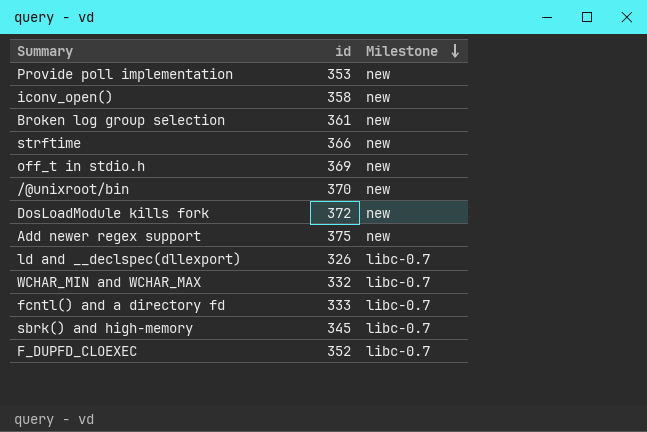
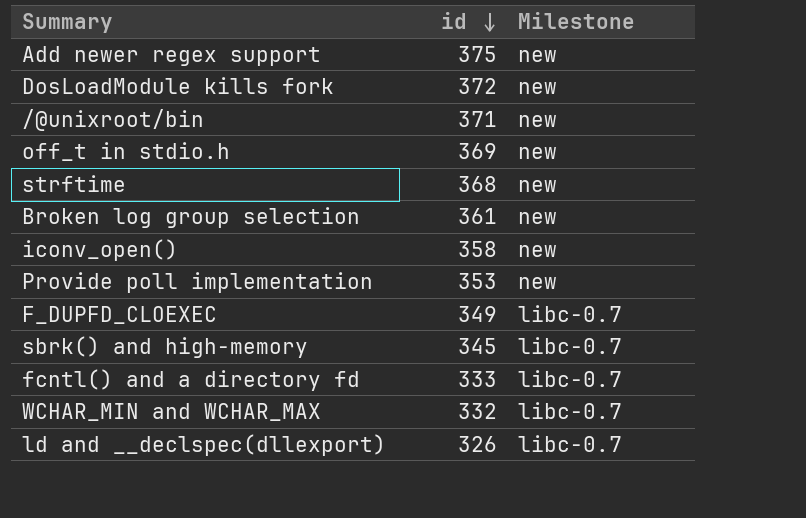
row order: Milestone descending -> id descending
/@unixroot/bin | id: 370 -> 371
strftime | id: 366 -> 368
F_DUPFD_CLOEXEC | id: 352 -> 349

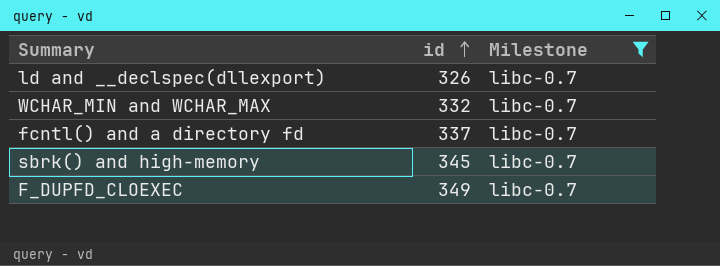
filter: none -> Milestone = libc-0.7
row order: id descending -> id ascending
fcntl() and a directory fd | id: 333 -> 337

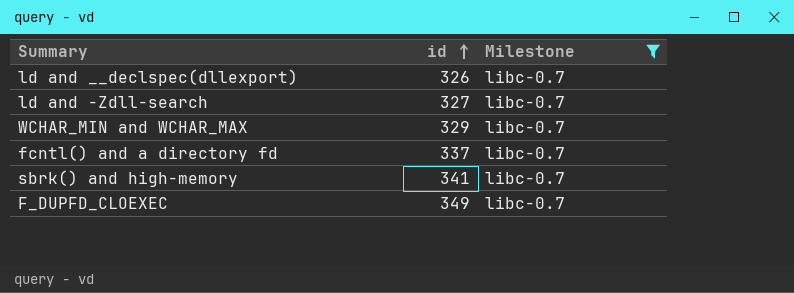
row ld and -Zdll-search: none -> 327 | libc-0.7
WCHAR_MIN and WCHAR_MAX | id: 332 -> 329
sbrk() and high-memory | id: 345 -> 341

